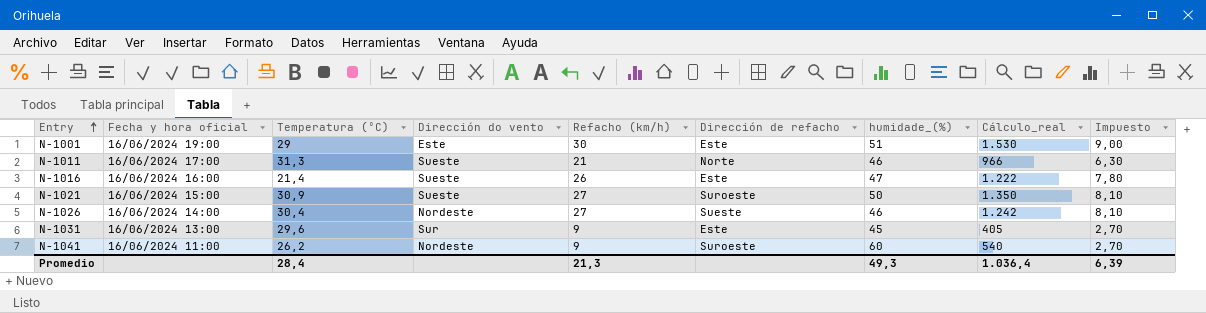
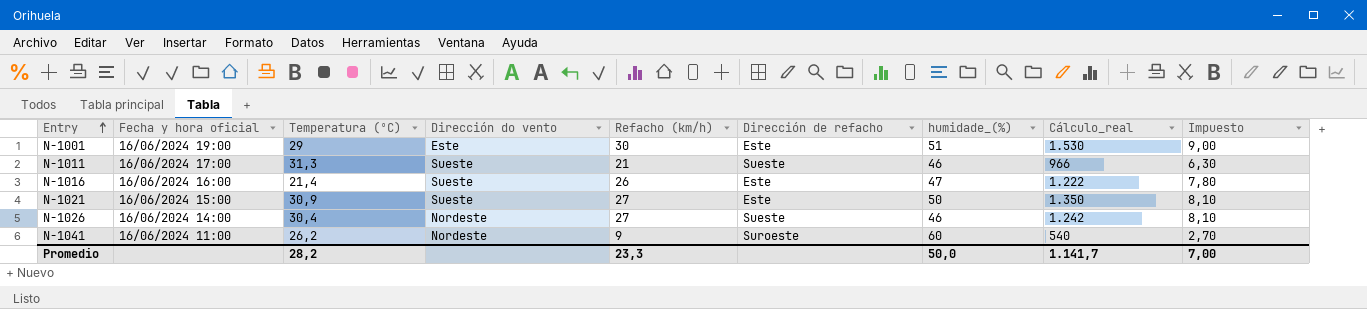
row N-1031: 16/06/2024 13:00 | 29,6 | Sur | 9 | Este | 45 | 405 | 2,70 -> none
N-1011 | Dirección de refacho: Norte -> Sueste
N-1021 | Dirección de refacho: Suroeste -> Este
Promedio | Temperatura (ºC): 28,4 -> 28,2
Promedio | Refacho (km/h): 21,3 -> 23,3
Promedio | humidade_(%): 49,3 -> 50,0
Promedio | Cálculo_real: 1.036,4 -> 1.141,7
Promedio | Impuesto: 6,39 -> 7,00

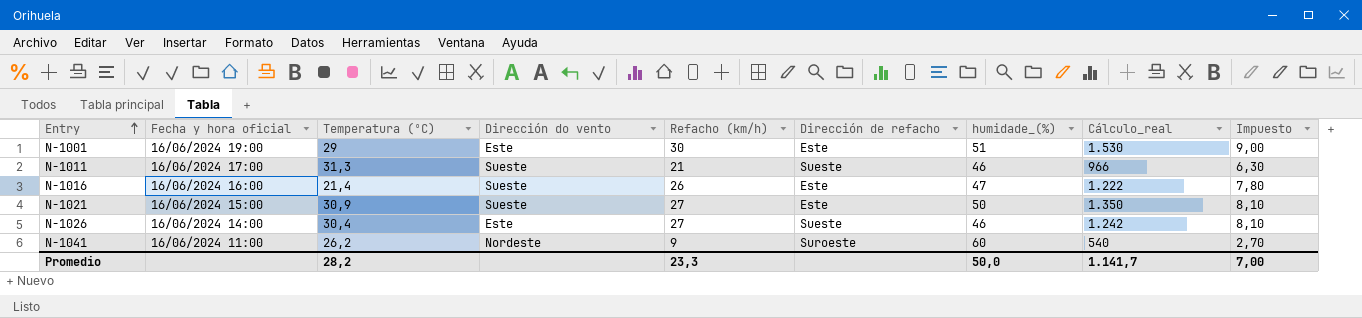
N-1026 | Dirección do vento: Nordeste -> Este

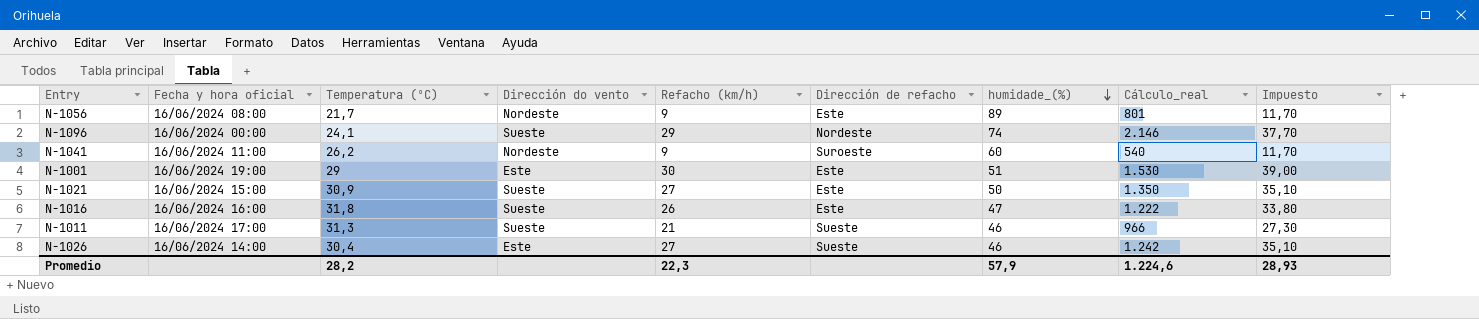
row order: Entry ascending -> humidade_(%) descending
column Impuesto | formula: [Refacho (km/h)] * 0,3 -> [Refacho (km/h)] * 1,3
row N-1056: none -> 16/06/2024 08:00 | 21,7 | Nordeste | 9 | Este | 89 | 801 | 11,70
row N-1096: none -> 16/06/2024 00:00 | 24,1 | Sueste | 29 | Nordeste | 74 | 2.146 | 37,70
N-1016 | Temperatura (ºC): 21,4 -> 31,8
Promedio | Refacho (km/h): 23,3 -> 22,3
Promedio | humidade_(%): 50,0 -> 57,9
Promedio | Cálculo_real: 1.141,7 -> 1.224,6
Promedio | Impuesto: 7,00 -> 28,93

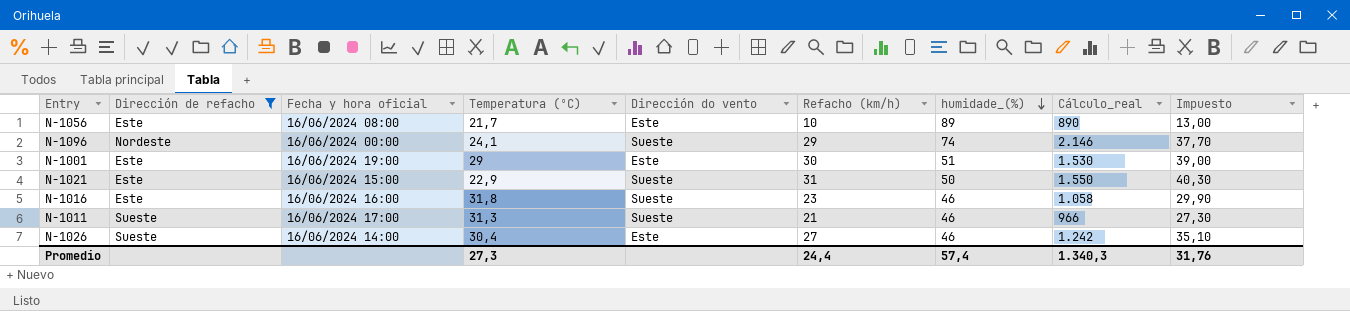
filter: none -> Dirección de refacho != Suroeste
column Dirección de refacho | position: 6 -> 2
N-1056 | Dirección do vento: Nordeste -> Este
N-1056 | Refacho (km/h): 9 -> 10
N-1056 | Cálculo_real: 801 -> 890
N-1056 | Impuesto: 11,70 -> 13,00
N-1021 | Temperatura (ºC): 30,9 -> 22,9
N-1021 | Refacho (km/h): 27 -> 31
N-1021 | Cálculo_real: 1.350 -> 1.550
N-1021 | Impuesto: 35,10 -> 40,30
N-1016 | Refacho (km/h): 26 -> 23
N-1016 | humidade_(%): 47 -> 46
N-1016 | Cálculo_real: 1.222 -> 1.058
N-1016 | Impuesto: 33,80 -> 29,90
Promedio | Temperatura (ºC): 28,2 -> 27,3
Promedio | Refacho (km/h): 22,3 -> 24,4
Promedio | humidade_(%): 57,9 -> 57,4
Promedio | Cálculo_real: 1.224,6 -> 1.340,3
Promedio | Impuesto: 28,93 -> 31,76

